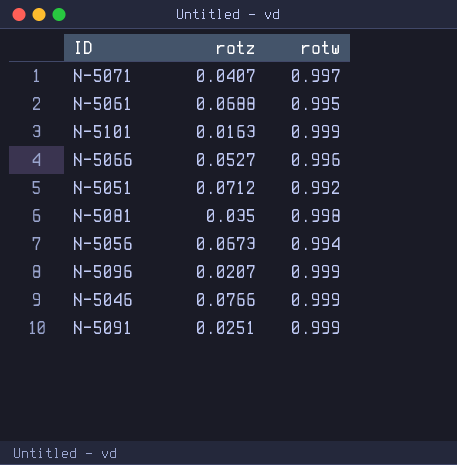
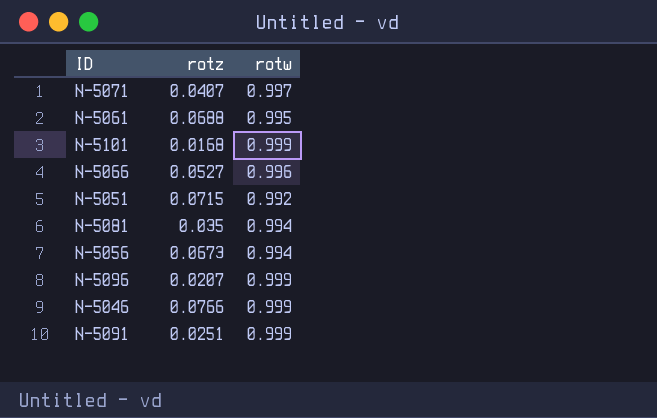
N-5101 | rotz: 0.0163 -> 0.0168
N-5051 | rotz: 0.0712 -> 0.0715
N-5081 | rotw: 0.998 -> 0.994

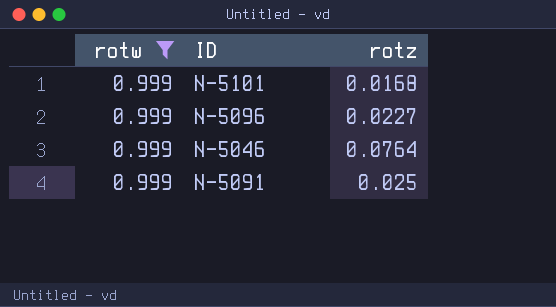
filter: none -> rotw = 0.999
column rotw | position: 3 -> 1
N-5096 | rotz: 0.0207 -> 0.0227
N-5046 | rotz: 0.0766 -> 0.0764
N-5091 | rotz: 0.0251 -> 0.025

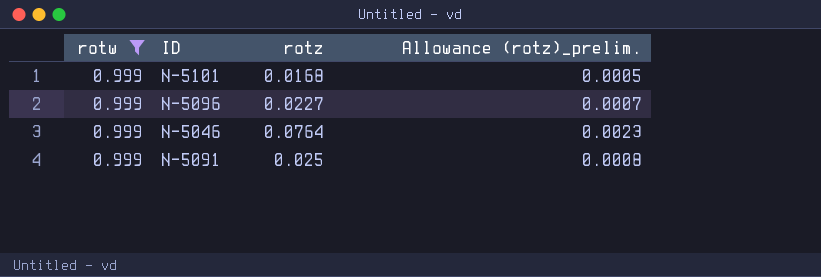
column Allowance (rotz)_prelim. | formula: none -> [rotz] * 0.03

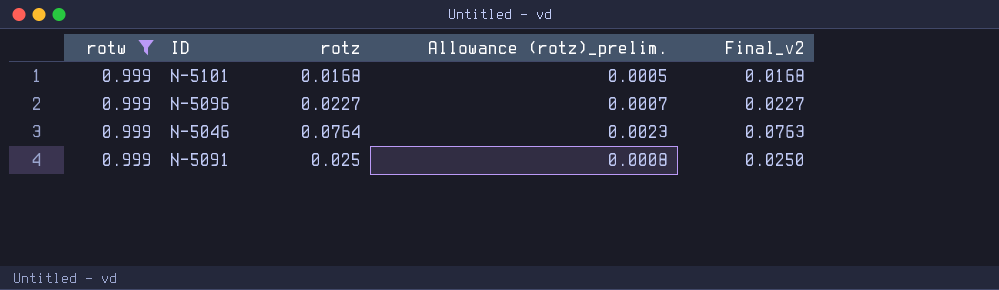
column Final_v2 | formula: none -> [rotw] * [rotz]

